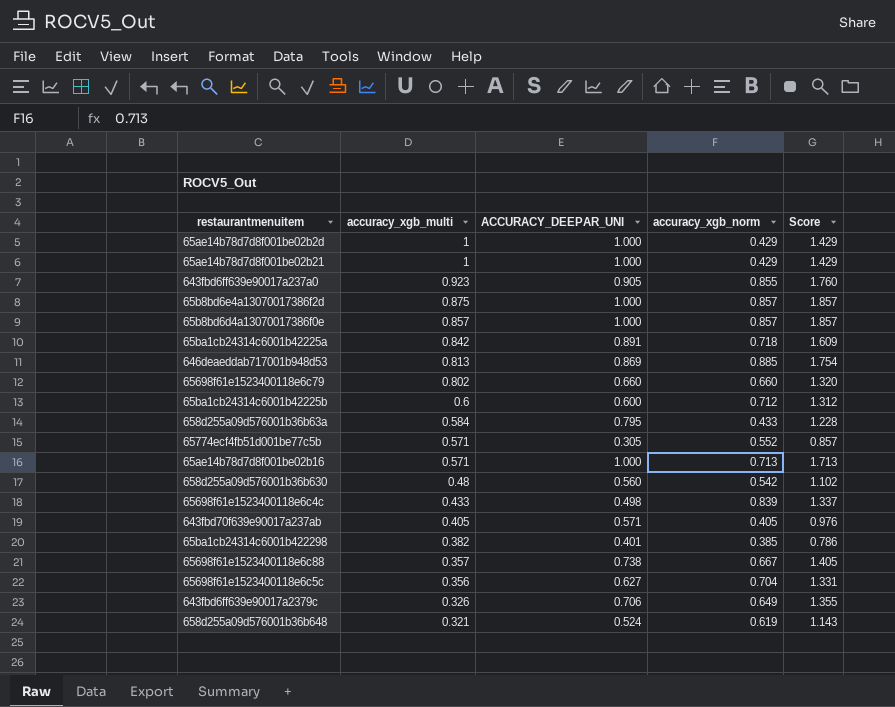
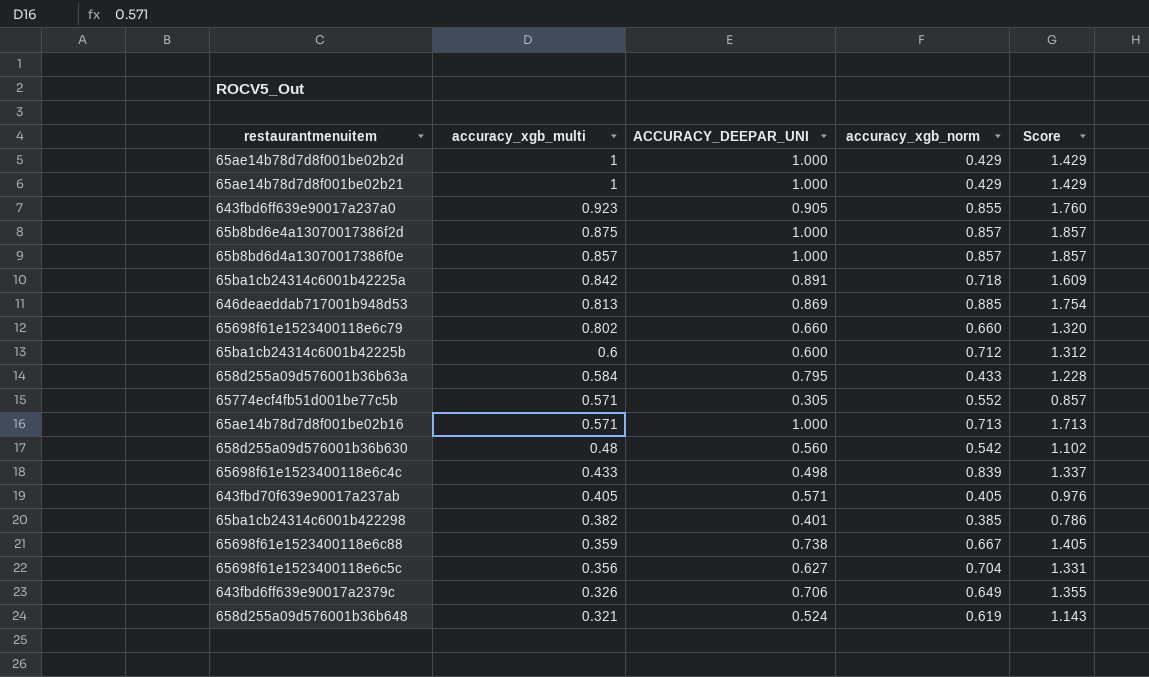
65698f61e1523400118e6c88 | accuracy_xgb_multi: 0.357 -> 0.359

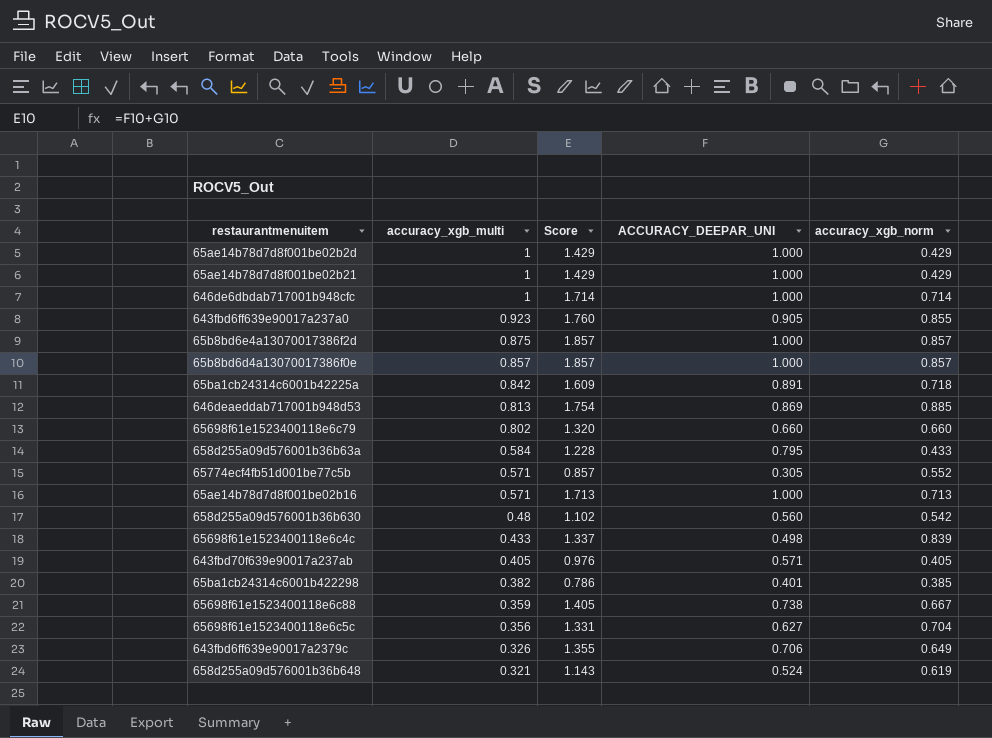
column Score | position: 5 -> 3
row 65ba1cb24314c6001b42225b: 0.6 | 0.600 | 0.712 | 1.312 -> none
row 646de6dbdab717001b948cfc: none -> 1 | 1.714 | 1.000 | 0.714

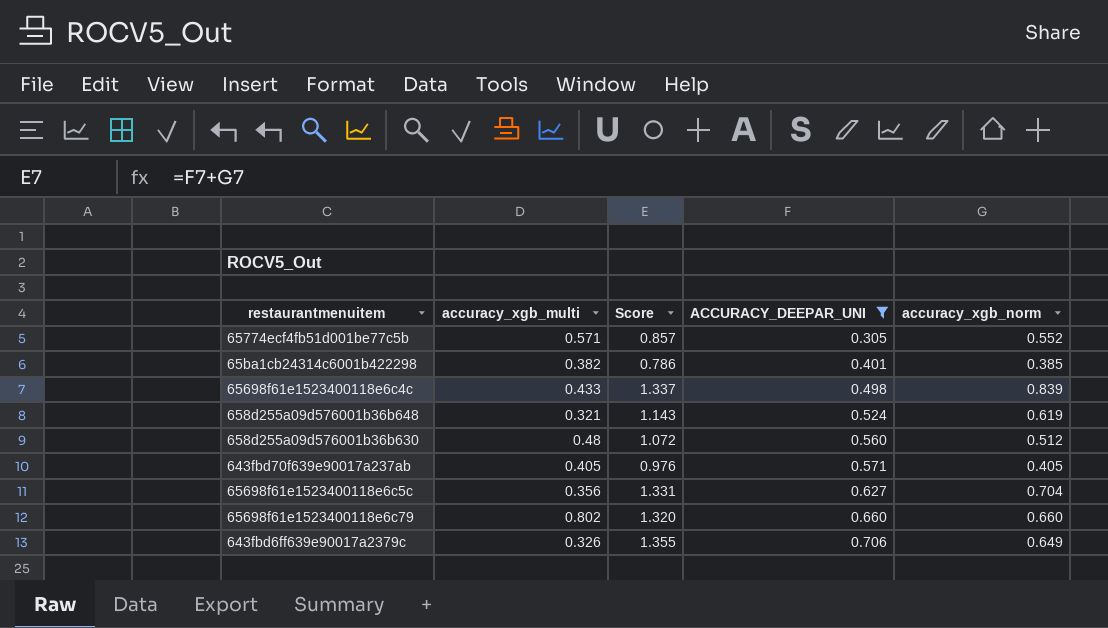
filter: none -> ACCURACY_DEEPAR_UNI <= 0.706
row order: accuracy_xgb_multi descending -> ACCURACY_DEEPAR_UNI ascending
658d255a09d576001b36b630 | Score: 1.102 -> 1.072
658d255a09d576001b36b630 | accuracy_xgb_norm: 0.542 -> 0.512

